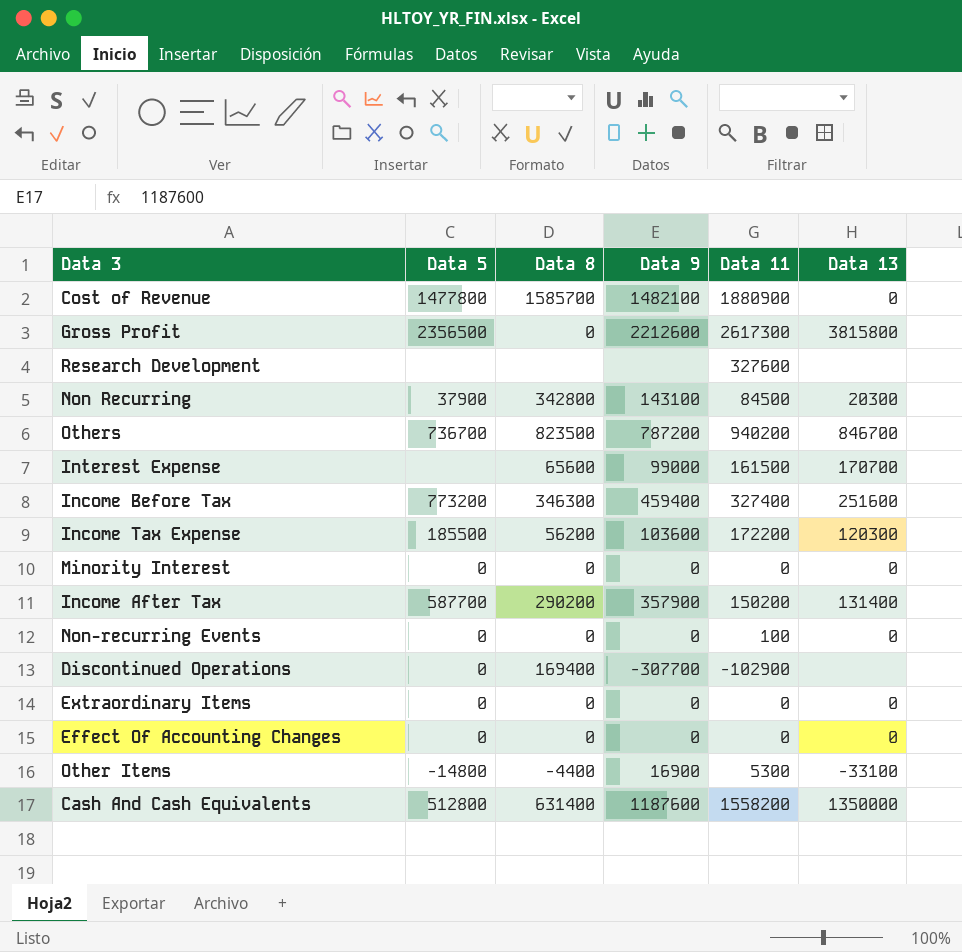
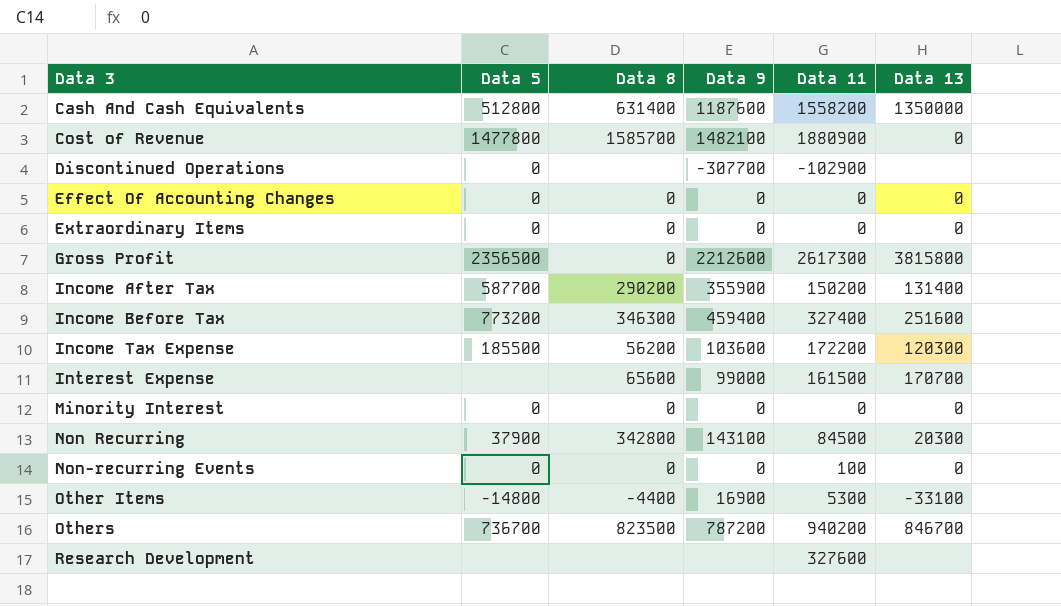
row order: none -> Data 3 ascending
Discontinued Operations | Data 8: 169400 -> none
Income After Tax | Data 9: 357900 -> 355900

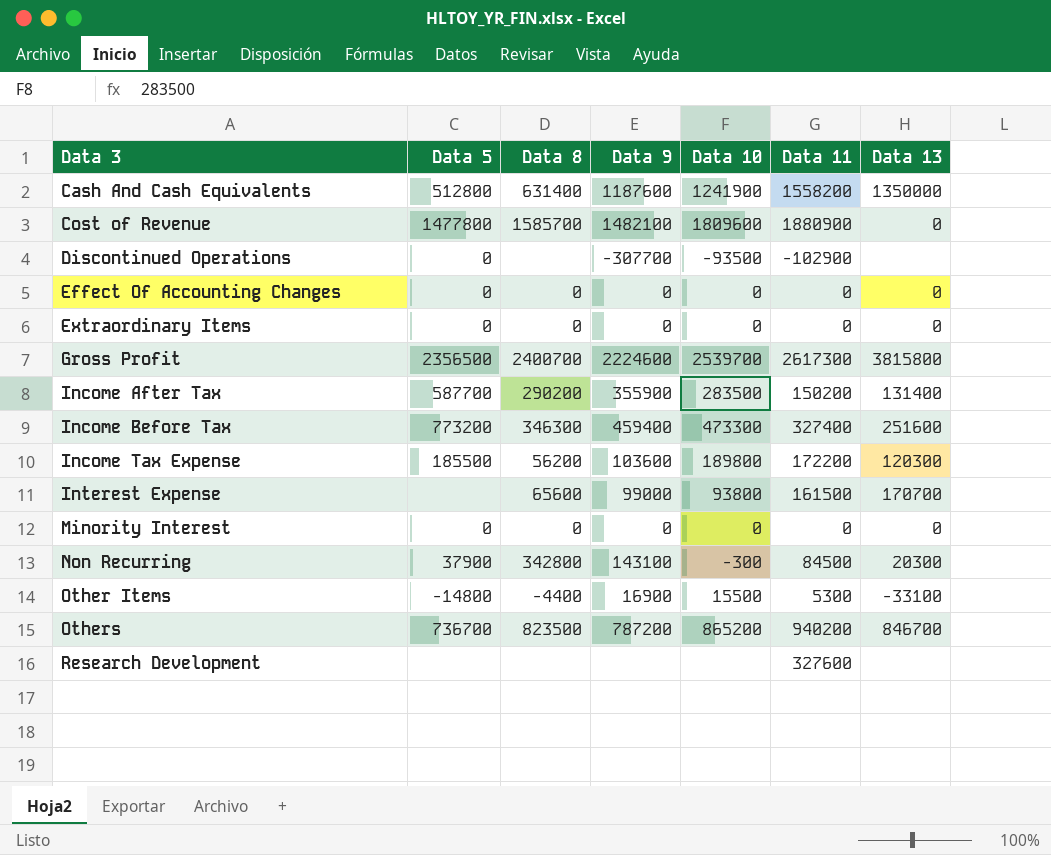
column Data 10 | position: none -> 5
row Non-recurring Events: 0 | 0 | 0 | 100 | 0 -> none
Gross Profit | Data 8: 0 -> 2400700
Gross Profit | Data 9: 2212600 -> 2224600

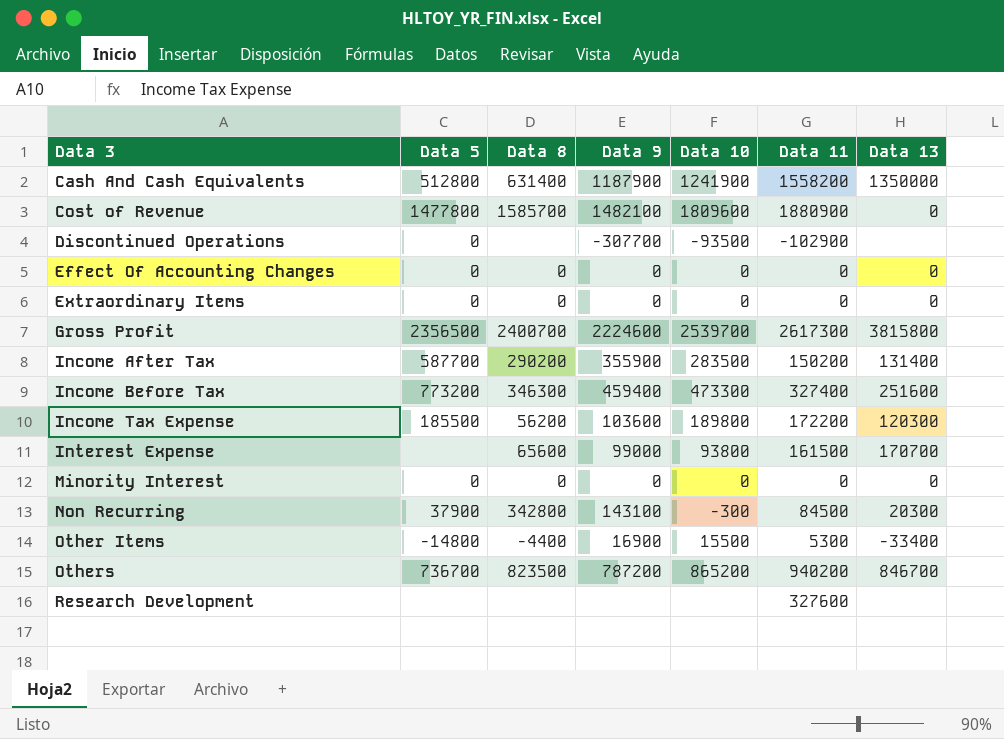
Cash And Cash Equivalents | Data 9: 1187600 -> 1187900
Other Items | Data 13: -33100 -> -33400

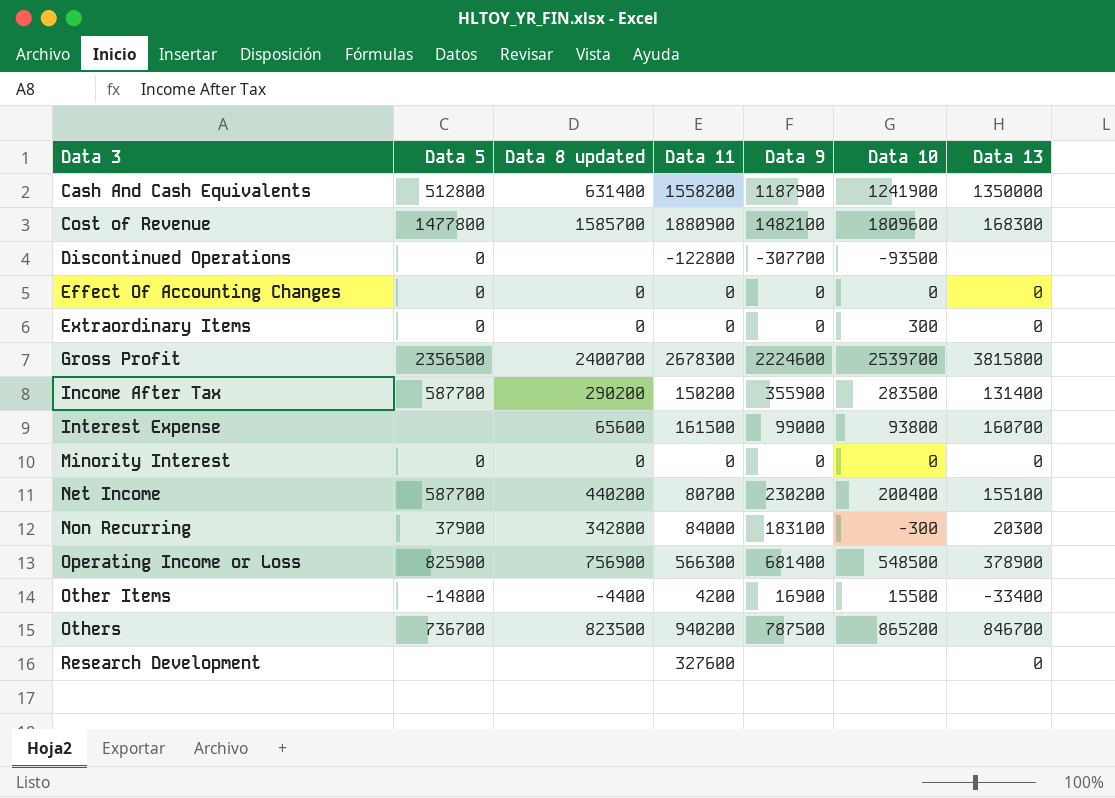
column name: Data 8 -> Data 8 updated
column Data 11 | position: 6 -> 4
row Income Before Tax: 773200 | 346300 | 459400 | 473300 | 327400 | 251600 -> none
row Income Tax Expense: 185500 | 56200 | 103600 | 189800 | 172200 | 120300 -> none
Cost of Revenue | Data 13: 0 -> 168300
Discontinued Operations | Data 11: -102900 -> -122800
Extraordinary Items | Data 10: 0 -> 300
Gross Profit | Data 11: 2617300 -> 2678300
Interest Expense | Data 13: 170700 -> 160700
row Net Income: none -> 587700 | 440200 | 80700 | 230200 | 200400 | 155100
Non Recurring | Data 11: 84500 -> 84000
Non Recurring | Data 9: 143100 -> 183100
row Operating Income or Loss: none -> 825900 | 756900 | 566300 | 681400 | 548500 | 378900
Other Items | Data 11: 5300 -> 4200
Others | Data 9: 787200 -> 787500
Research Development | Data 13: none -> 0

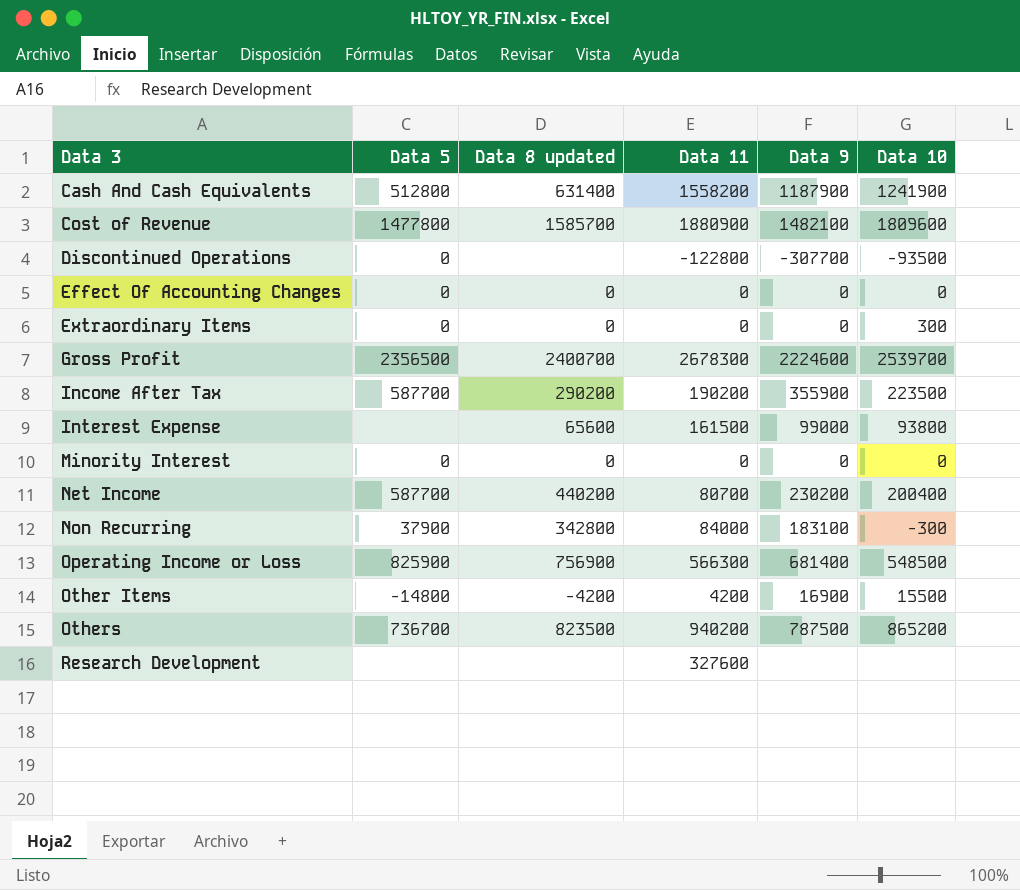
column Data 13 | position: 7 -> none
Income After Tax | Data 11: 150200 -> 190200
Income After Tax | Data 10: 283500 -> 223500
Other Items | Data 8 updated: -4400 -> -4200

